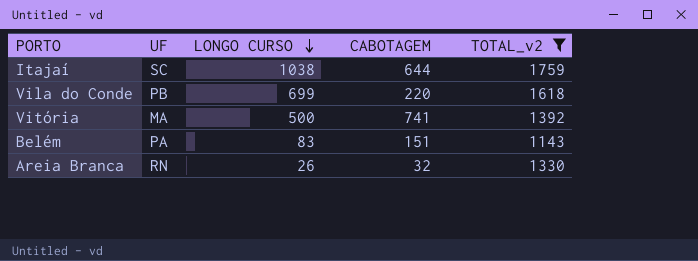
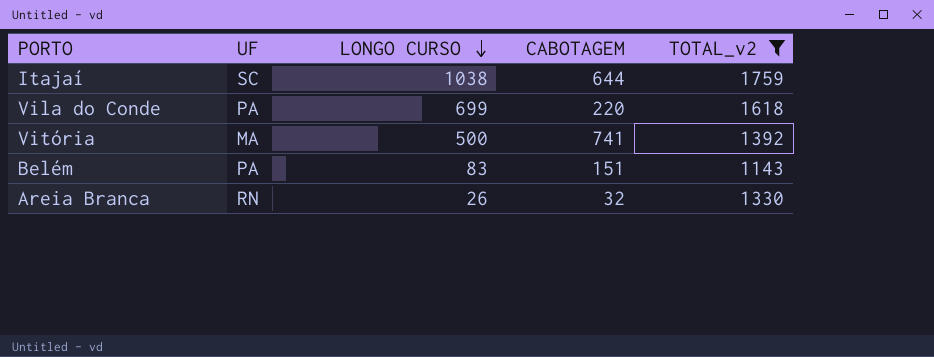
Vila do Conde | UF: PB -> PA

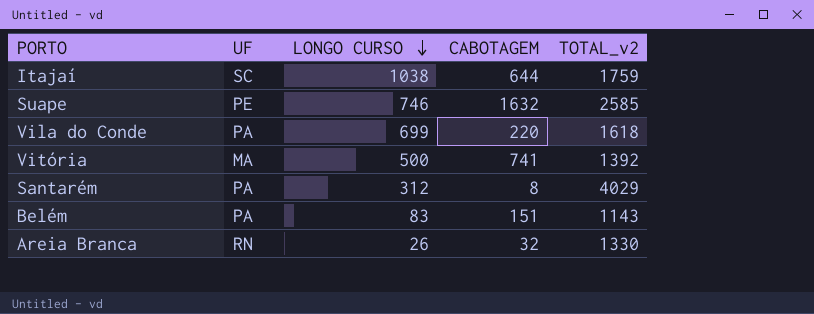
filter: TOTAL_v2 <= 1759 -> none

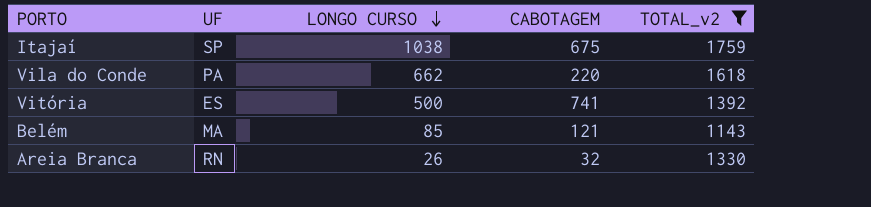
filter: none -> TOTAL_v2 <= 1759
Itajaí | UF: SC -> SP
Itajaí | CABOTAGEM: 644 -> 675
Vila do Conde | LONGO CURSO: 699 -> 662
Vitória | UF: MA -> ES
Belém | UF: PA -> MA
Belém | LONGO CURSO: 83 -> 85
Belém | CABOTAGEM: 151 -> 121

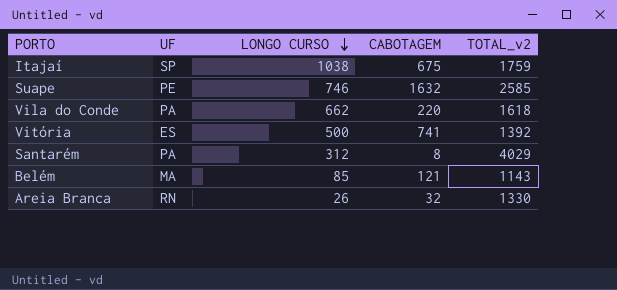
filter: TOTAL_v2 <= 1759 -> none

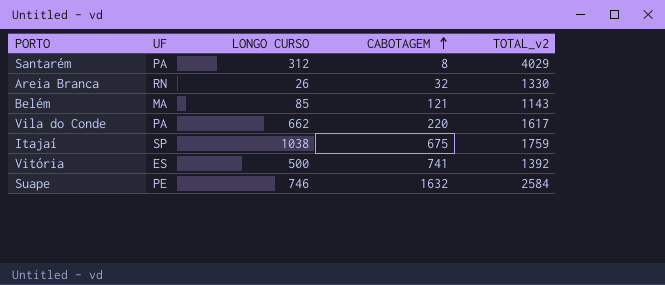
row order: LONGO CURSO descending -> CABOTAGEM ascending
Vila do Conde | TOTAL_v2: 1618 -> 1617
Suape | TOTAL_v2: 2585 -> 2584

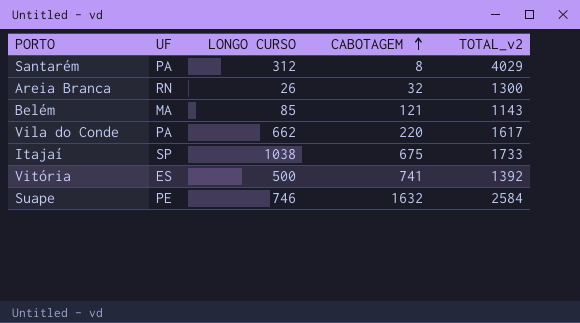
Areia Branca | TOTAL_v2: 1330 -> 1300
Itajaí | TOTAL_v2: 1759 -> 1733

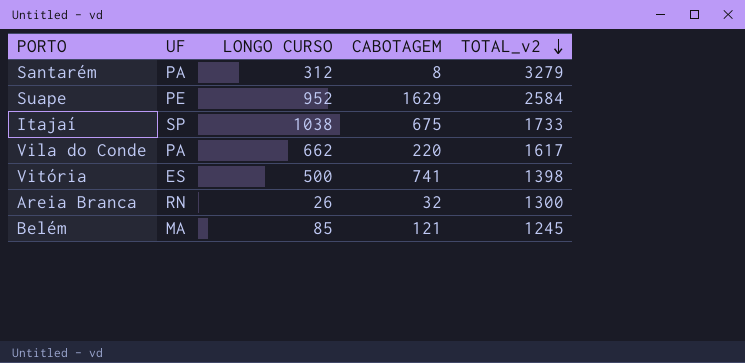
row order: CABOTAGEM ascending -> TOTAL_v2 descending
Santarém | TOTAL_v2: 4029 -> 3279
Suape | LONGO CURSO: 746 -> 952
Suape | CABOTAGEM: 1632 -> 1629
Vitória | TOTAL_v2: 1392 -> 1398
Belém | TOTAL_v2: 1143 -> 1245

